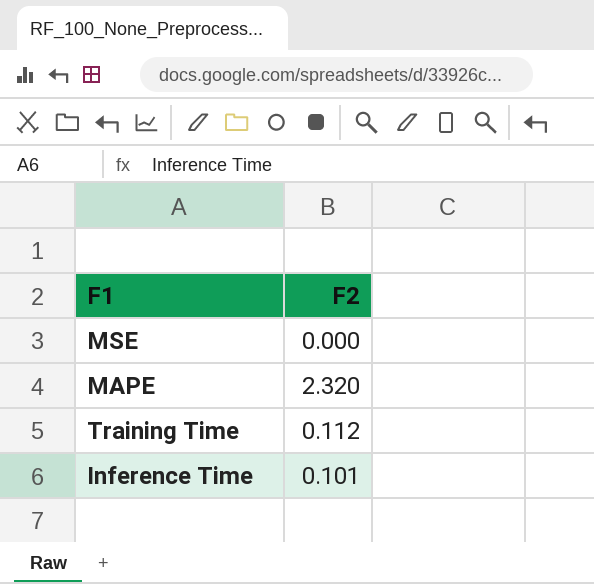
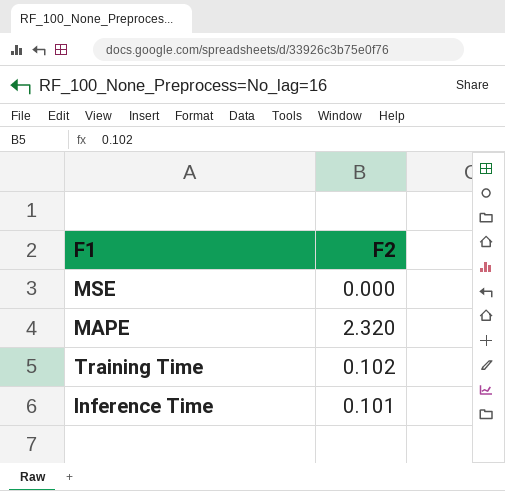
Training Time | F2: 0.112 -> 0.102

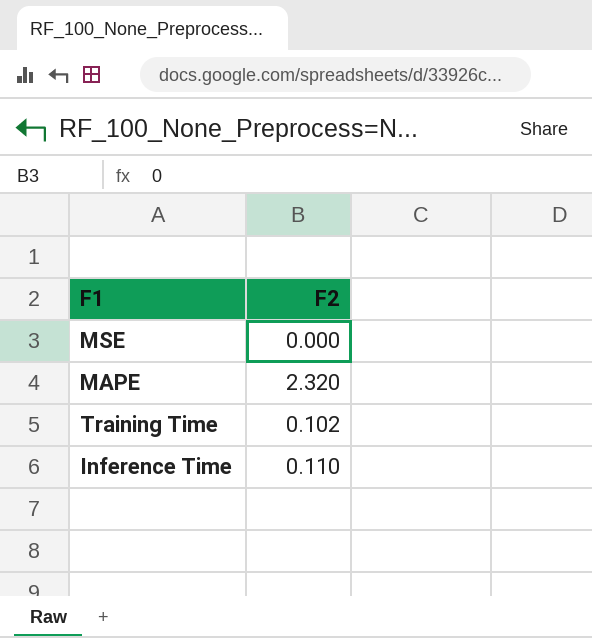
Inference Time | F2: 0.101 -> 0.110

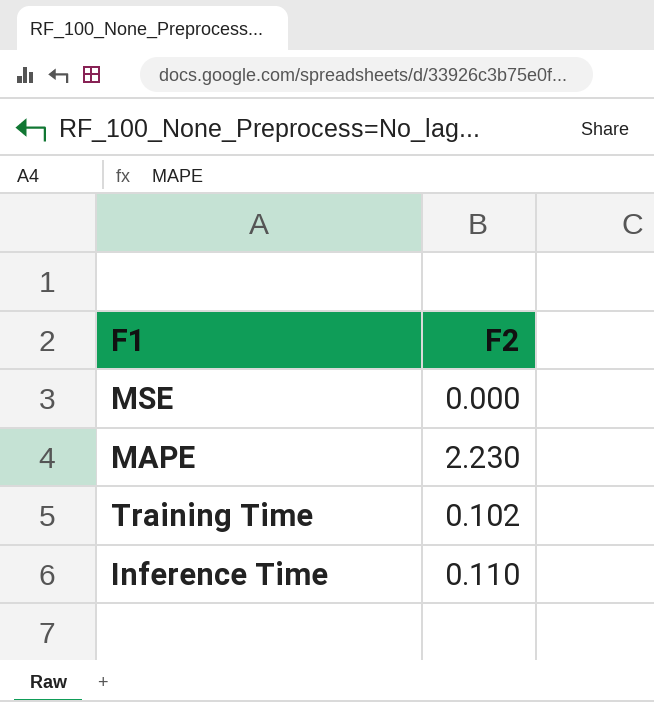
MAPE | F2: 2.320 -> 2.230

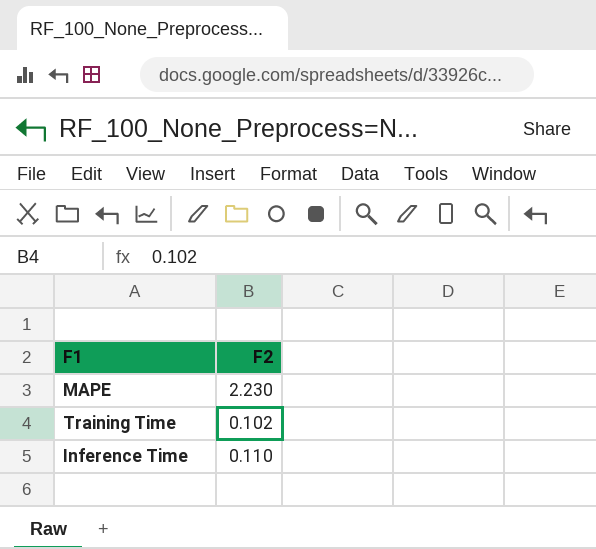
row MSE: 0.000 -> none

